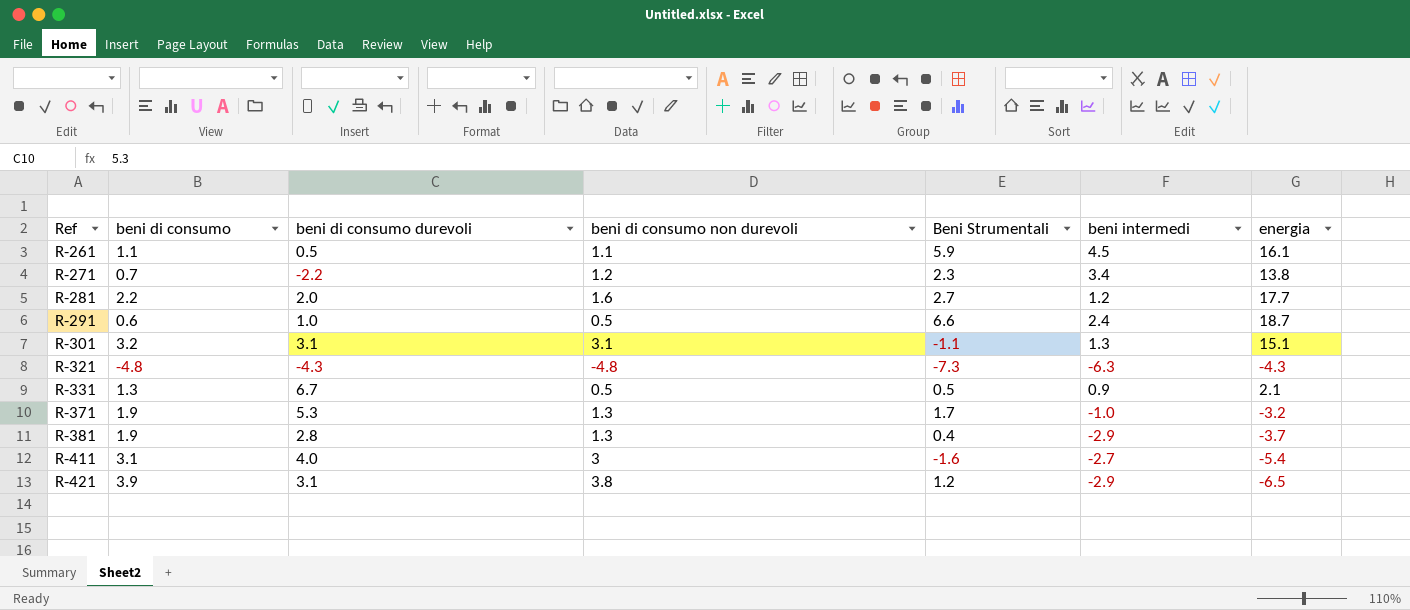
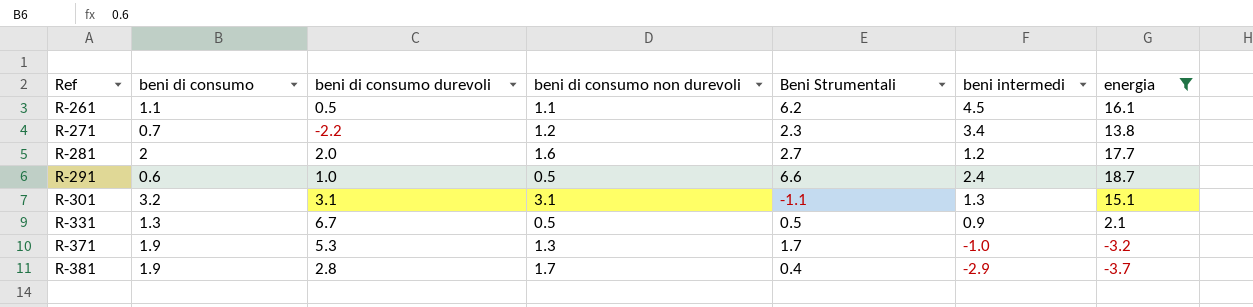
filter: none -> energia >= -3.7
R-261 | Beni Strumentali: 5.9 -> 6.2
R-281 | beni di consumo: 2.2 -> 2
R-381 | beni di consumo non durevoli: 1.3 -> 1.7

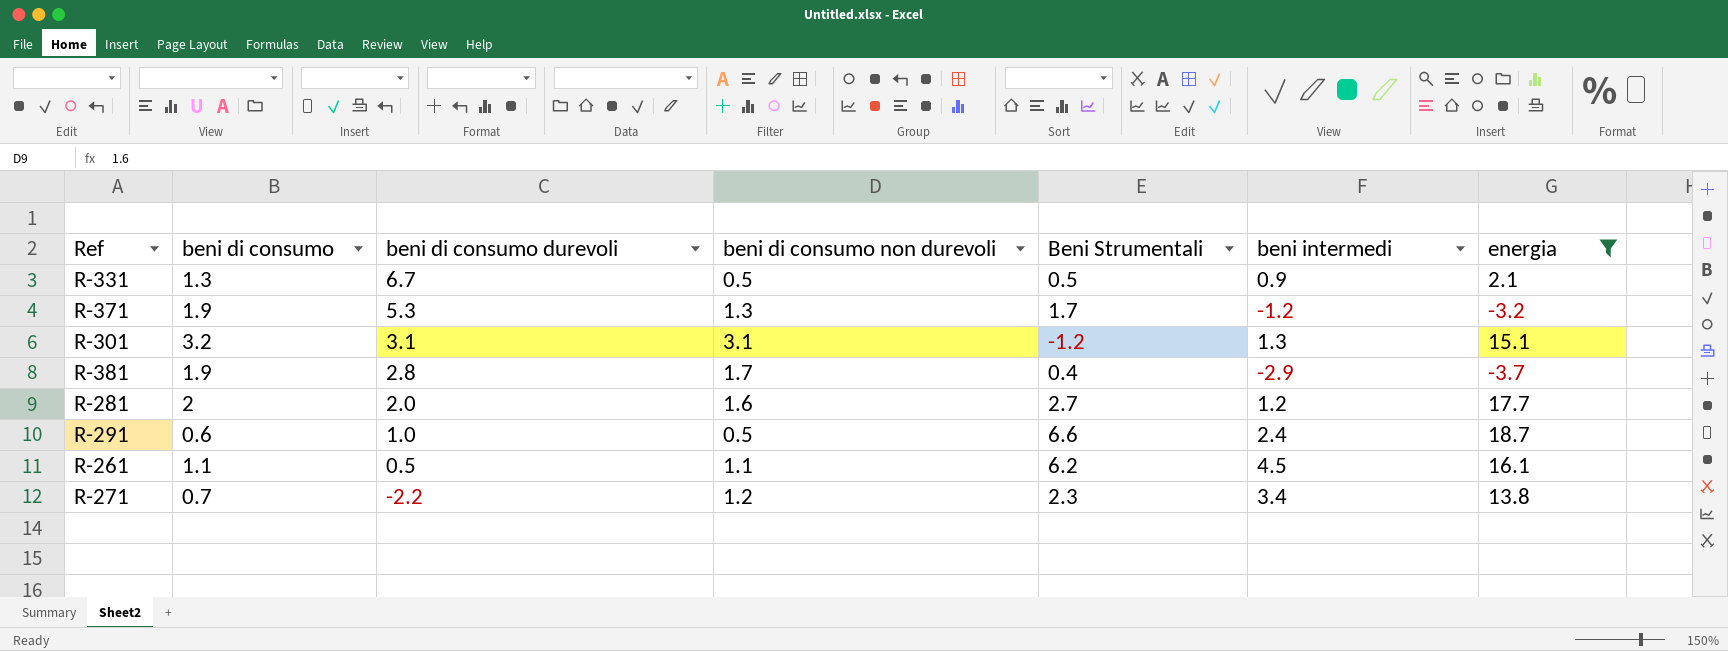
row order: Ref ascending -> beni di consumo durevoli descending
R-371 | beni intermedi: -1.0 -> -1.2
R-301 | Beni Strumentali: -1.1 -> -1.2

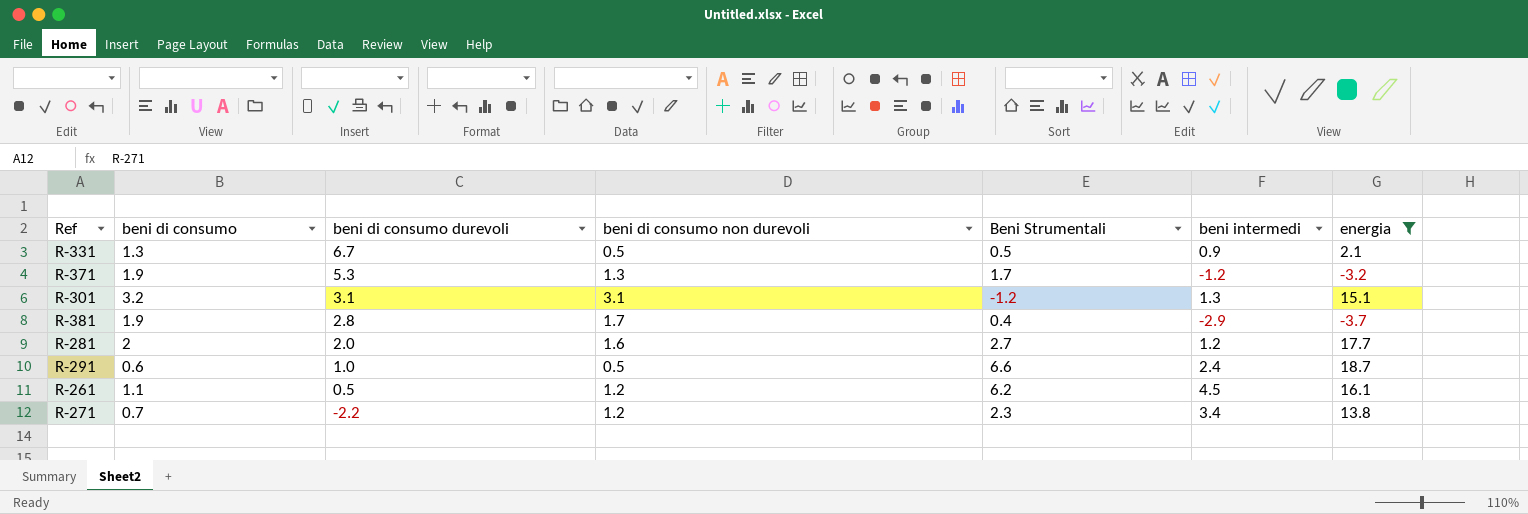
R-261 | beni di consumo non durevoli: 1.1 -> 1.2

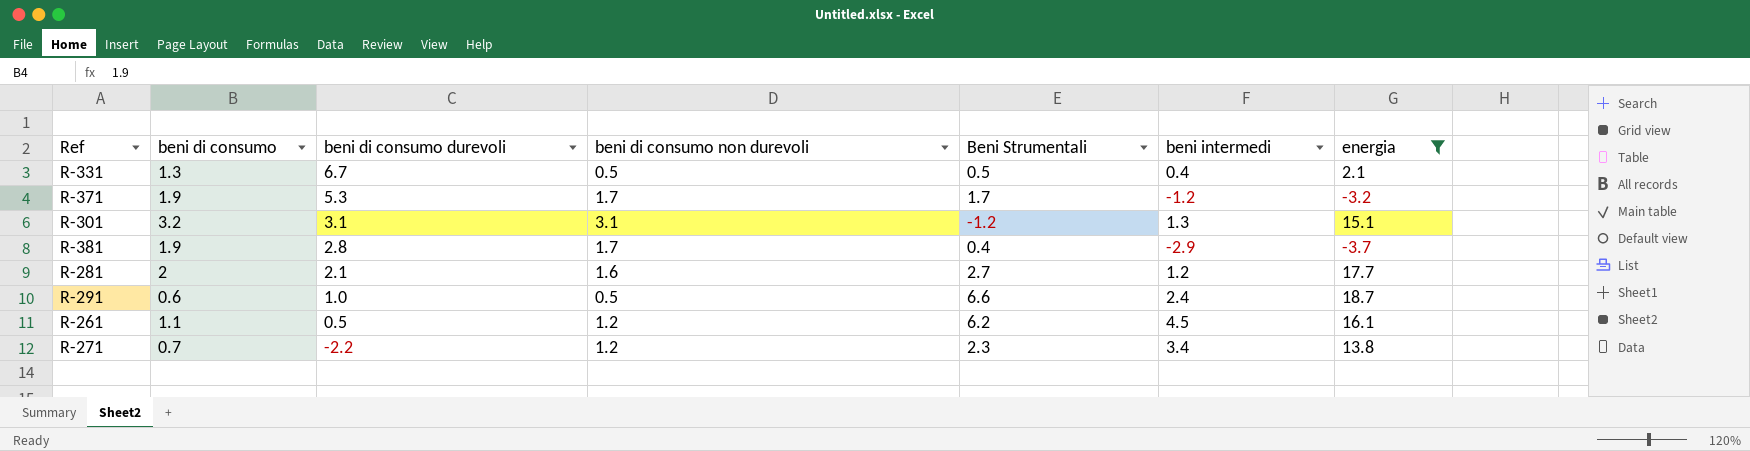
R-331 | beni intermedi: 0.9 -> 0.4
R-371 | beni di consumo non durevoli: 1.3 -> 1.7
R-281 | beni di consumo durevoli: 2.0 -> 2.1

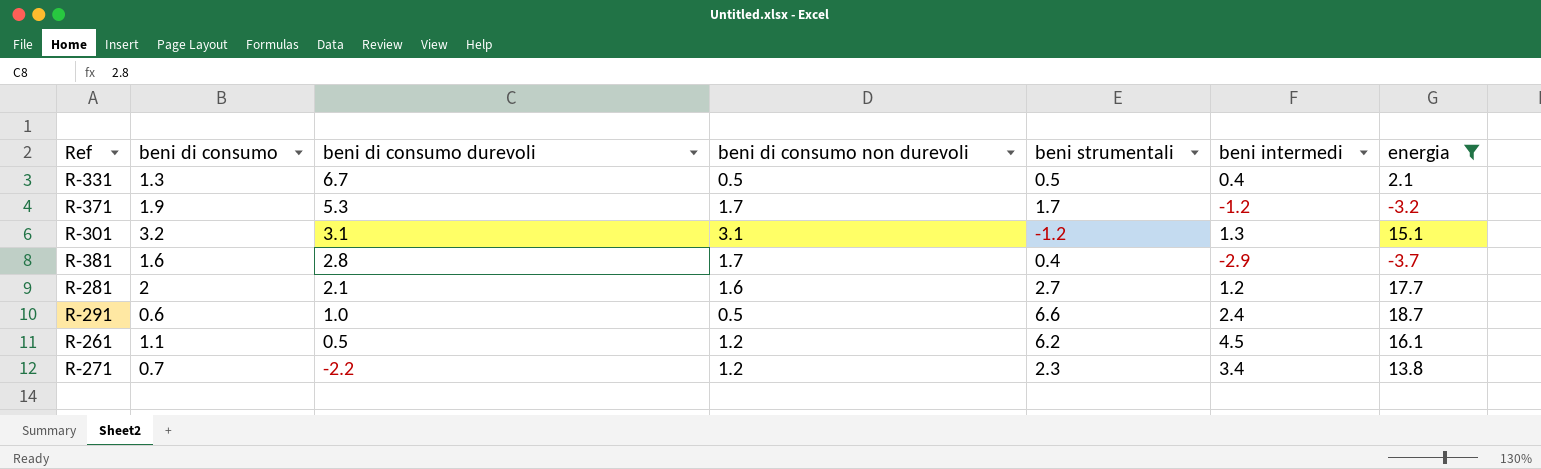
column name: Beni Strumentali -> beni strumentali
R-381 | beni di consumo: 1.9 -> 1.6

